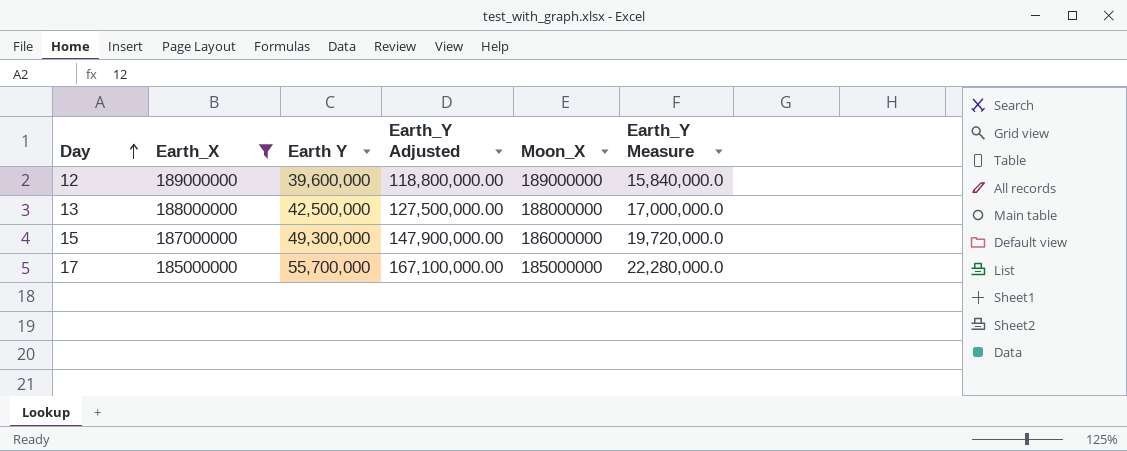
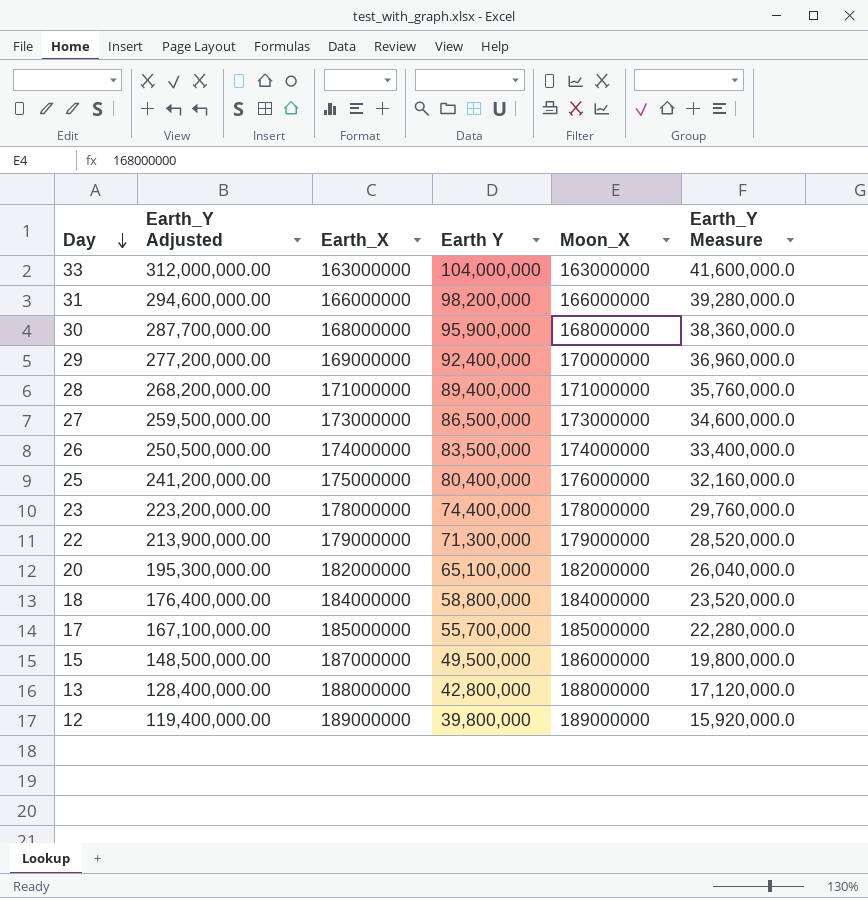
filter: Earth_X >= 185000000 -> none
row order: Day ascending -> Day descending
column Earth_Y Adjusted | position: 4 -> 2
15 | Earth_Y Adjusted: 147,900,000.00 -> 148,500,000.00
15 | Earth Y: 49,300,000 -> 49,500,000
15 | Earth_Y Measure: 19,720,000.0 -> 19,800,000.0
13 | Earth_Y Adjusted: 127,500,000.00 -> 128,400,000.00
13 | Earth Y: 42,500,000 -> 42,800,000
13 | Earth_Y Measure: 17,000,000.0 -> 17,120,000.0
12 | Earth_Y Adjusted: 118,800,000.00 -> 119,400,000.00
12 | Earth Y: 39,600,000 -> 39,800,000
12 | Earth_Y Measure: 15,840,000.0 -> 15,920,000.0

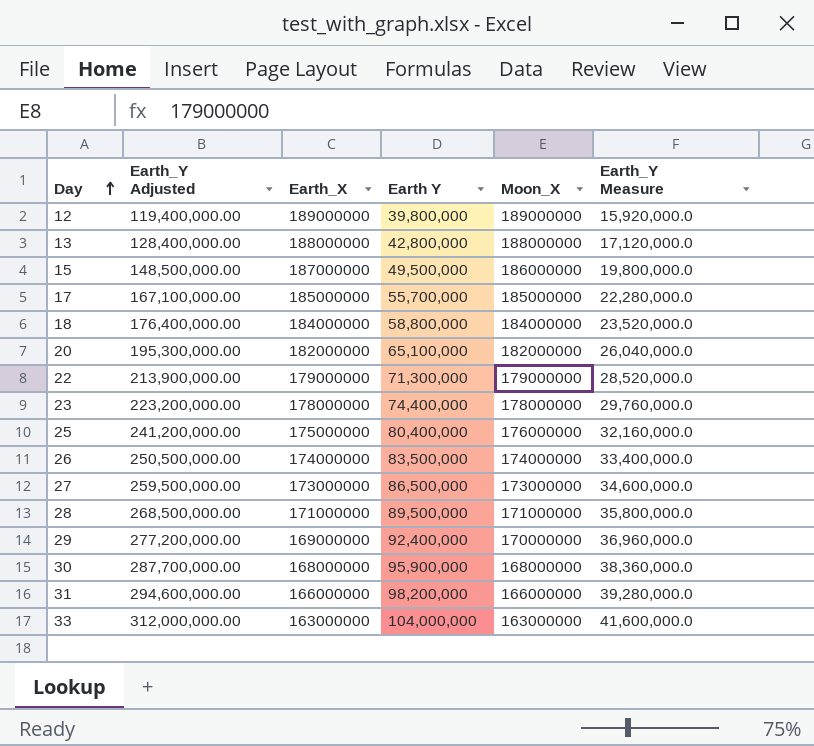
row order: Day descending -> Day ascending
28 | Earth_Y Adjusted: 268,200,000.00 -> 268,500,000.00
28 | Earth Y: 89,400,000 -> 89,500,000
28 | Earth_Y Measure: 35,760,000.0 -> 35,800,000.0

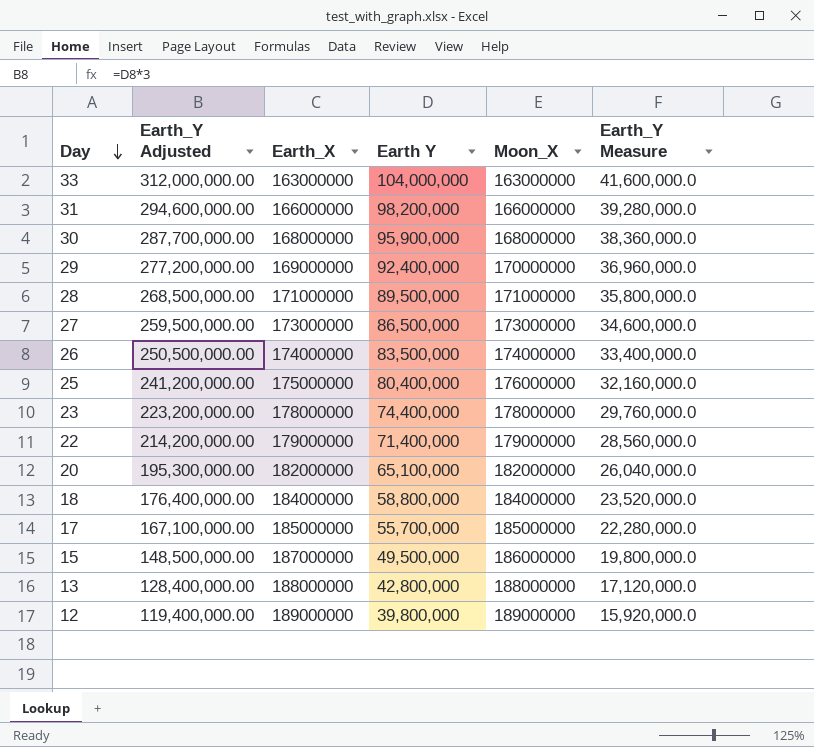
row order: Day ascending -> Day descending
22 | Earth_Y Adjusted: 213,900,000.00 -> 214,200,000.00
22 | Earth Y: 71,300,000 -> 71,400,000
22 | Earth_Y Measure: 28,520,000.0 -> 28,560,000.0

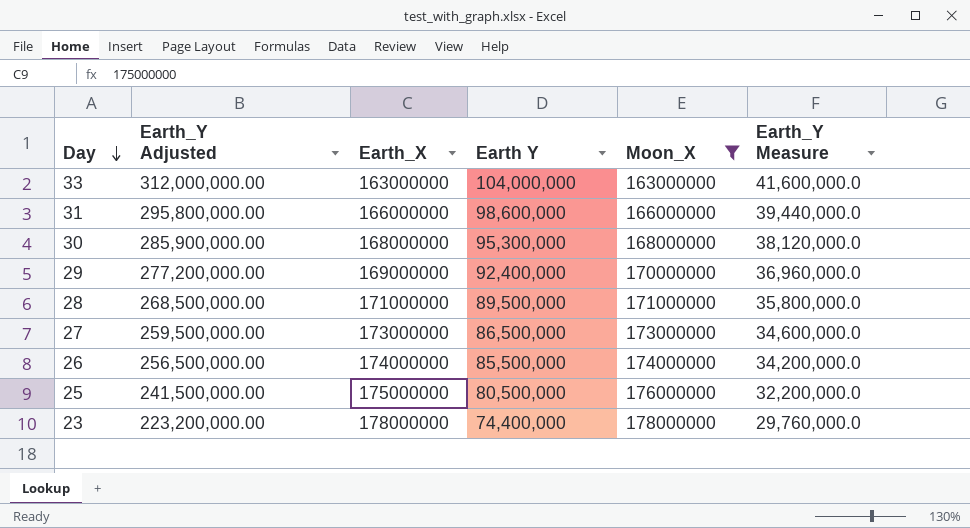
filter: none -> Moon_X <= 178000000
31 | Earth_Y Adjusted: 294,600,000.00 -> 295,800,000.00
31 | Earth Y: 98,200,000 -> 98,600,000
31 | Earth_Y Measure: 39,280,000.0 -> 39,440,000.0
30 | Earth_Y Adjusted: 287,700,000.00 -> 285,900,000.00
30 | Earth Y: 95,900,000 -> 95,300,000
30 | Earth_Y Measure: 38,360,000.0 -> 38,120,000.0
26 | Earth_Y Adjusted: 250,500,000.00 -> 256,500,000.00
26 | Earth Y: 83,500,000 -> 85,500,000
26 | Earth_Y Measure: 33,400,000.0 -> 34,200,000.0
25 | Earth_Y Adjusted: 241,200,000.00 -> 241,500,000.00
25 | Earth Y: 80,400,000 -> 80,500,000
25 | Earth_Y Measure: 32,160,000.0 -> 32,200,000.0

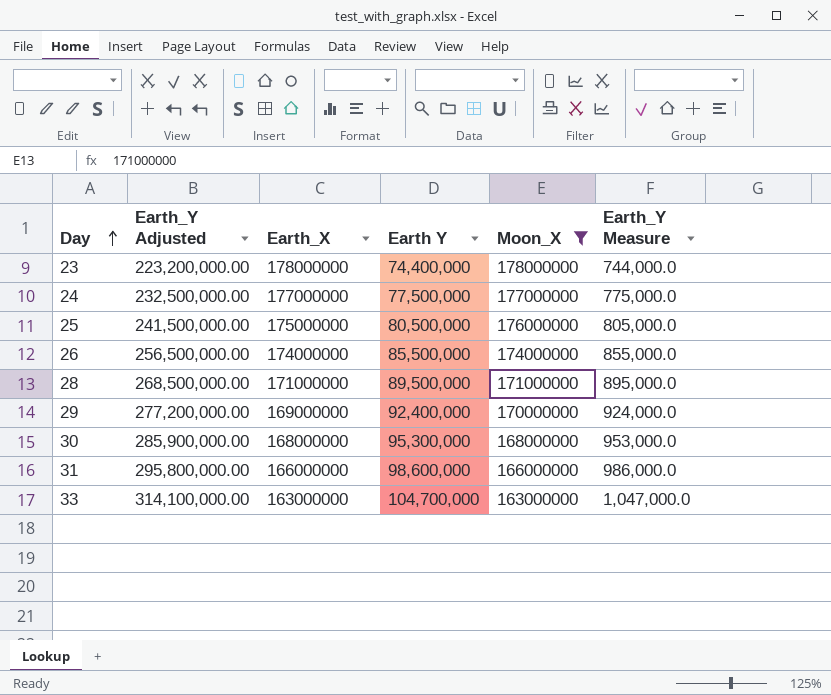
row order: Day descending -> Day ascending
column Earth_Y Measure | formula: [Earth Y] * 0.4 -> [Earth Y] * 0.01
row 27: 259,500,000.00 | 173000000 | 86,500,000 | 173000000 | 34,600,000.0 -> none
row 24: none -> 232,500,000.00 | 177000000 | 77,500,000 | 177000000 | 775,000.0
33 | Earth_Y Adjusted: 312,000,000.00 -> 314,100,000.00
33 | Earth Y: 104,000,000 -> 104,700,000

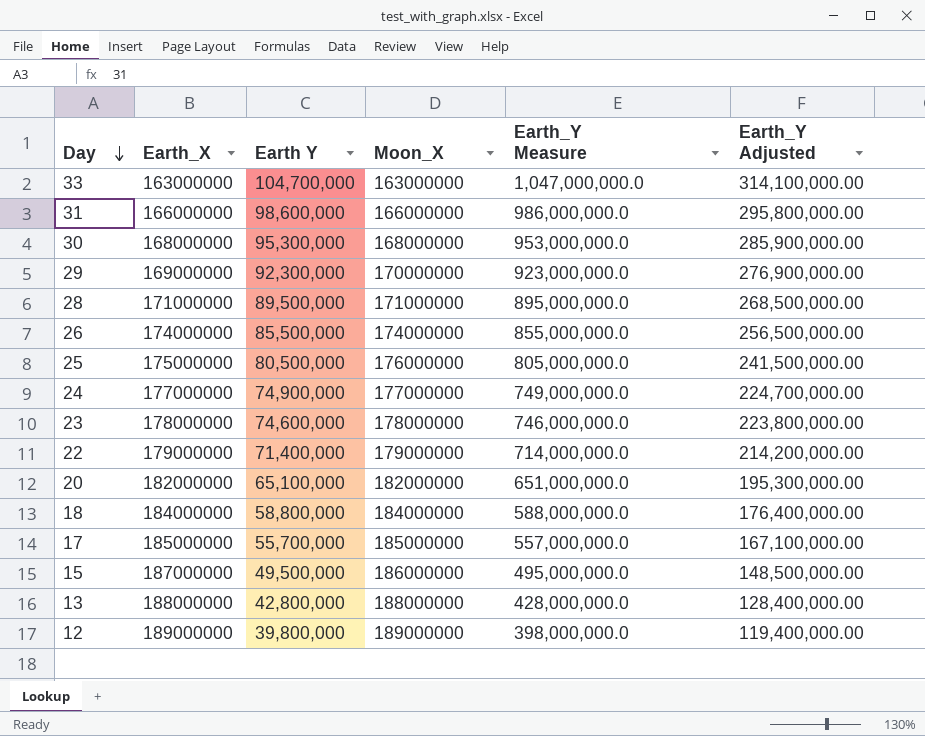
filter: Moon_X <= 178000000 -> none
row order: Day ascending -> Day descending
column Earth_Y Measure | formula: [Earth Y] * 0.01 -> [Earth Y] * 10
column Earth_Y Adjusted | position: 2 -> 6
29 | Earth Y: 92,400,000 -> 92,300,000
29 | Earth_Y Adjusted: 277,200,000.00 -> 276,900,000.00
24 | Earth Y: 77,500,000 -> 74,900,000
24 | Earth_Y Adjusted: 232,500,000.00 -> 224,700,000.00
23 | Earth Y: 74,400,000 -> 74,600,000
23 | Earth_Y Adjusted: 223,200,000.00 -> 223,800,000.00

